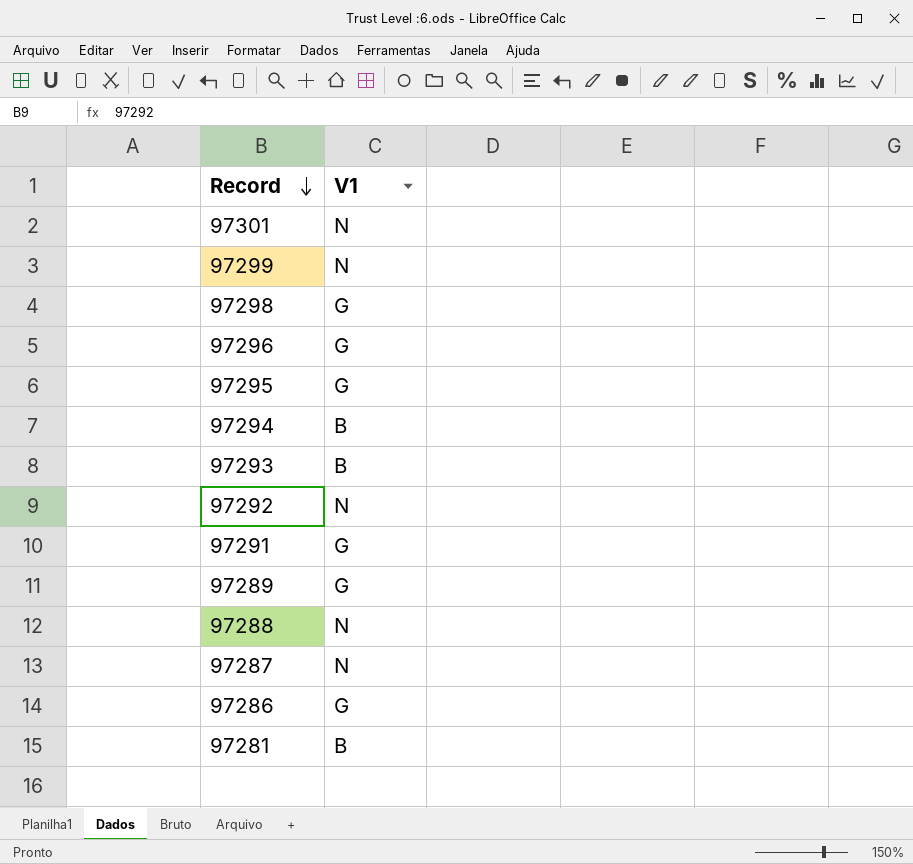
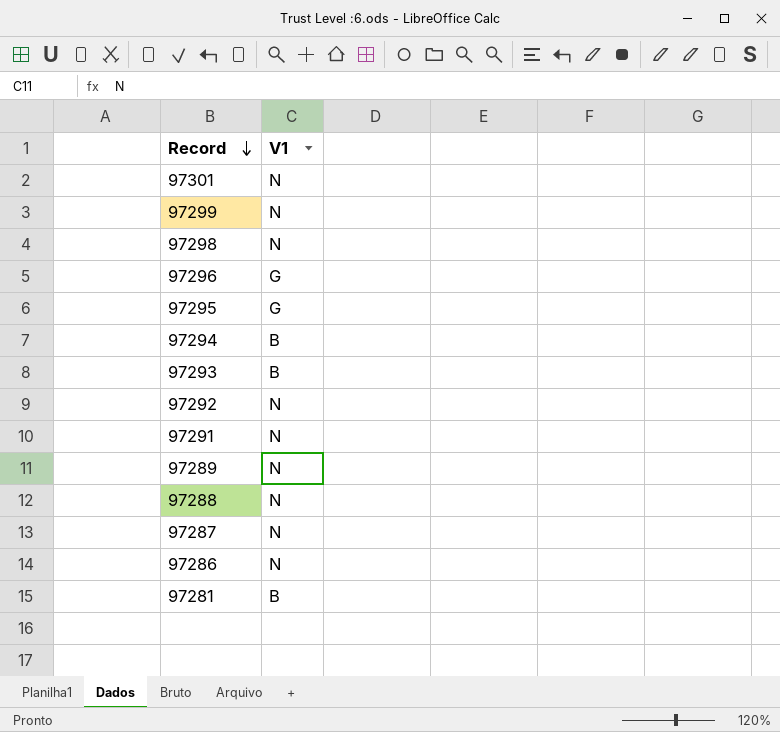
97298 | V1: G -> N
97291 | V1: G -> N
97289 | V1: G -> N
97286 | V1: G -> N

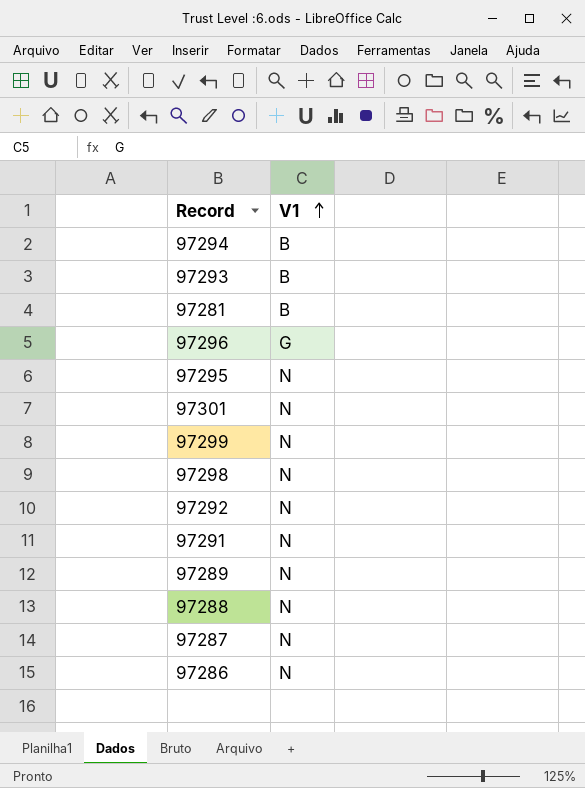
row order: Record descending -> V1 ascending
97295 | V1: G -> N

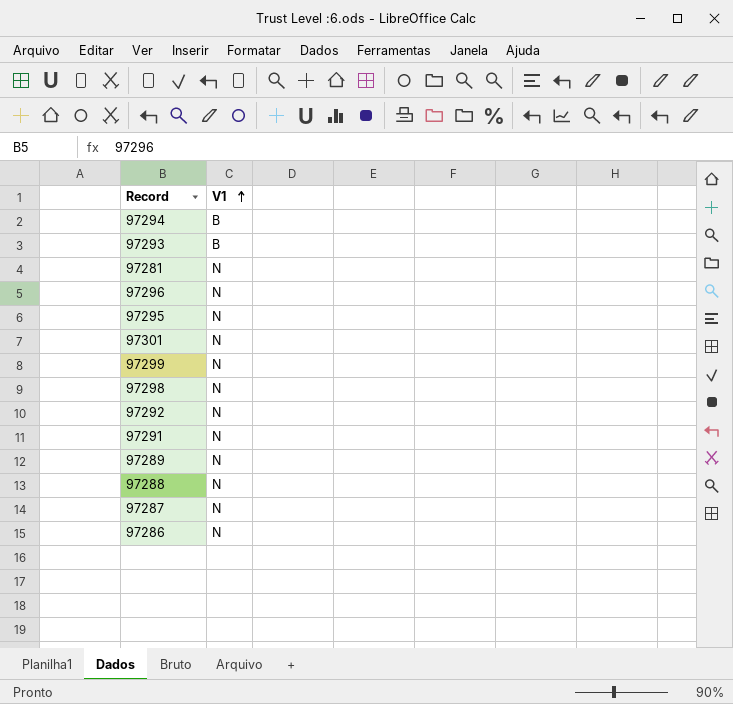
97281 | V1: B -> N
97296 | V1: G -> N

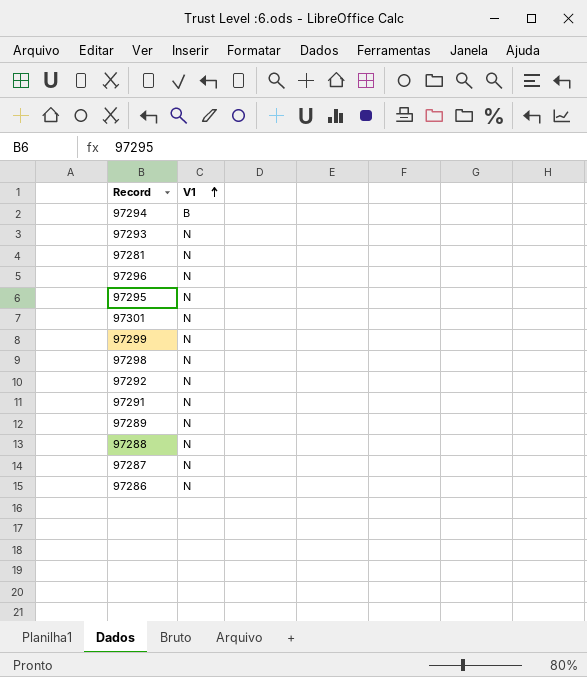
97293 | V1: B -> N

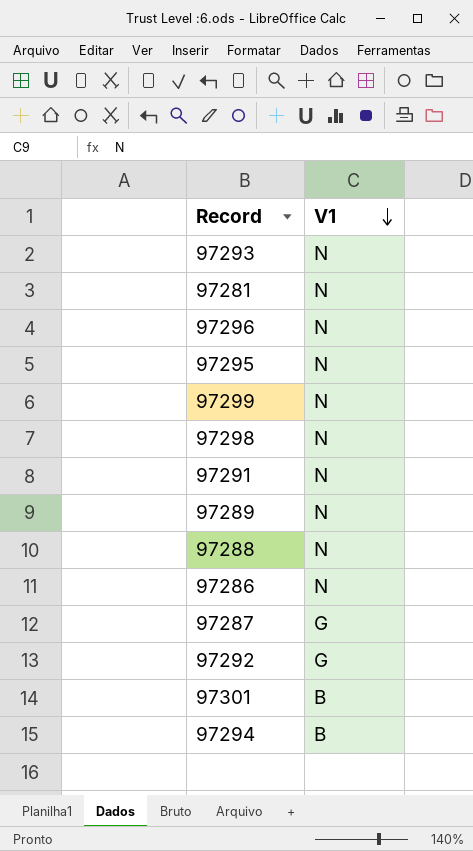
row order: V1 ascending -> V1 descending
97287 | V1: N -> G
97292 | V1: N -> G
97301 | V1: N -> B

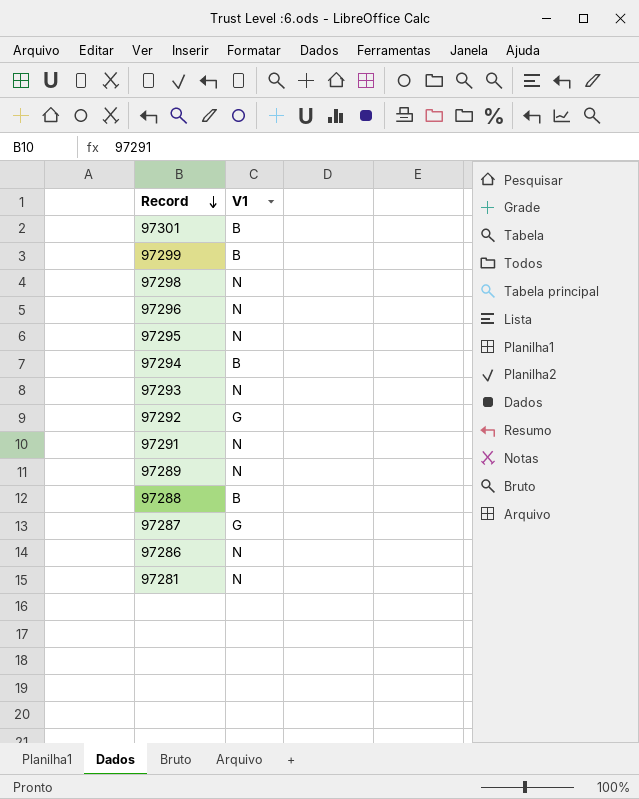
row order: V1 descending -> Record descending
97299 | V1: N -> B
97288 | V1: N -> B

